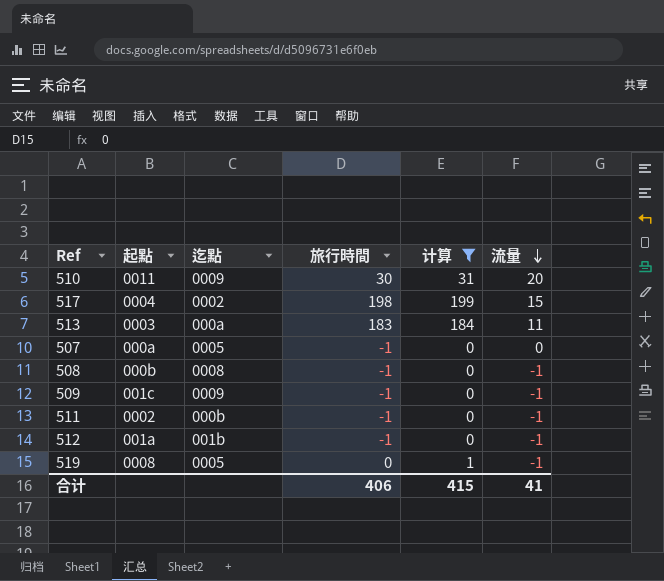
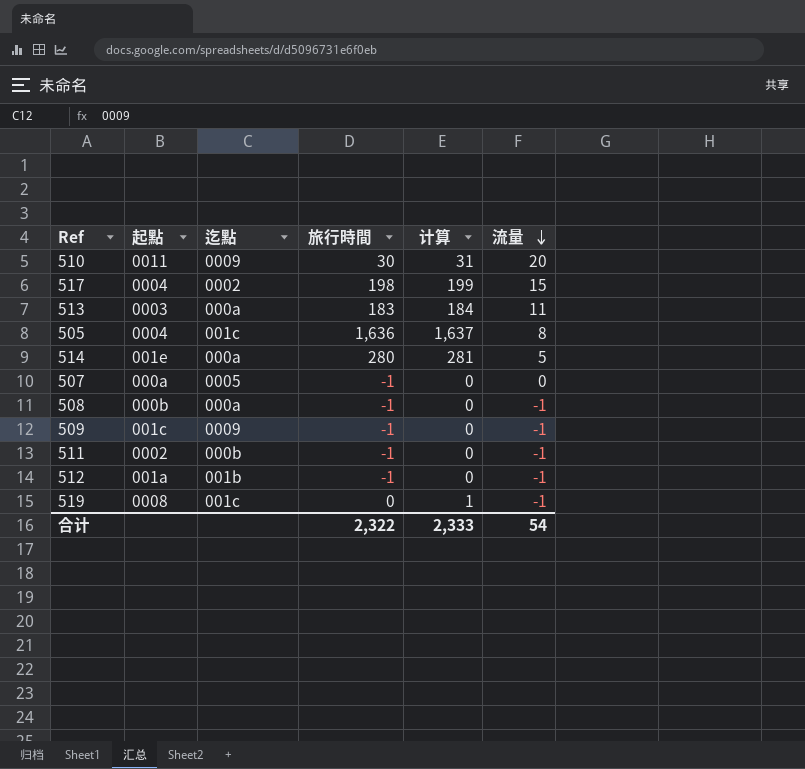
filter: 计算 <= 199 -> none
508 | 迄點: 0008 -> 000a
519 | 迄點: 0005 -> 001c
合计 | 旅行時間: 406 -> 2,322
合计 | 计算: 415 -> 2,333
合计 | 流量: 41 -> 54

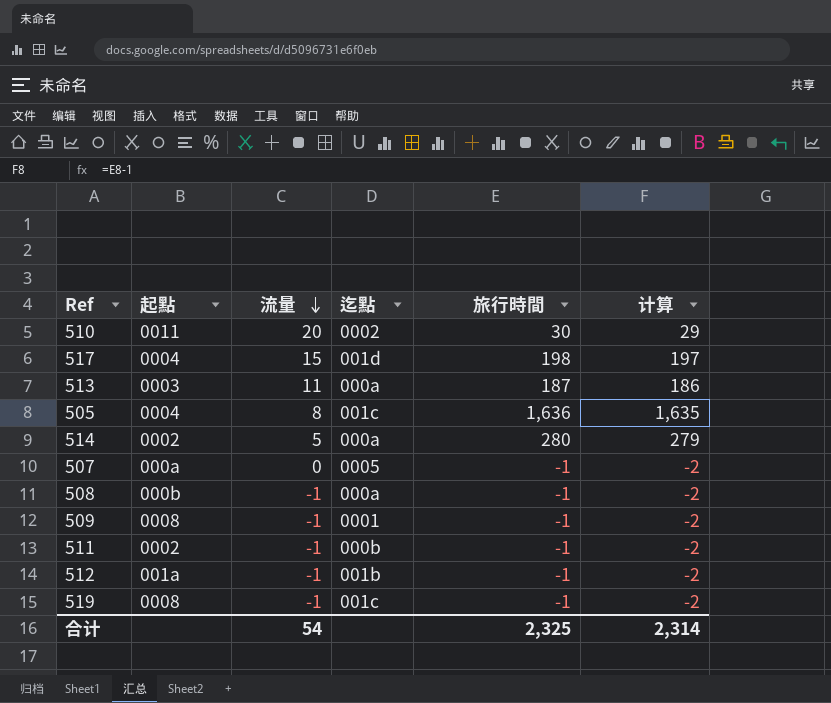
column 流量 | position: 6 -> 3
column 计算 | formula: [旅行時間] + 1 -> [旅行時間] - 1
510 | 迄點: 0009 -> 0002
517 | 迄點: 0002 -> 001d
513 | 旅行時間: 183 -> 187
514 | 起點: 001e -> 0002
509 | 起點: 001c -> 0008
509 | 迄點: 0009 -> 0001
519 | 旅行時間: 0 -> -1
合计 | 旅行時間: 2,322 -> 2,325
合计 | 计算: 2,333 -> 2,314

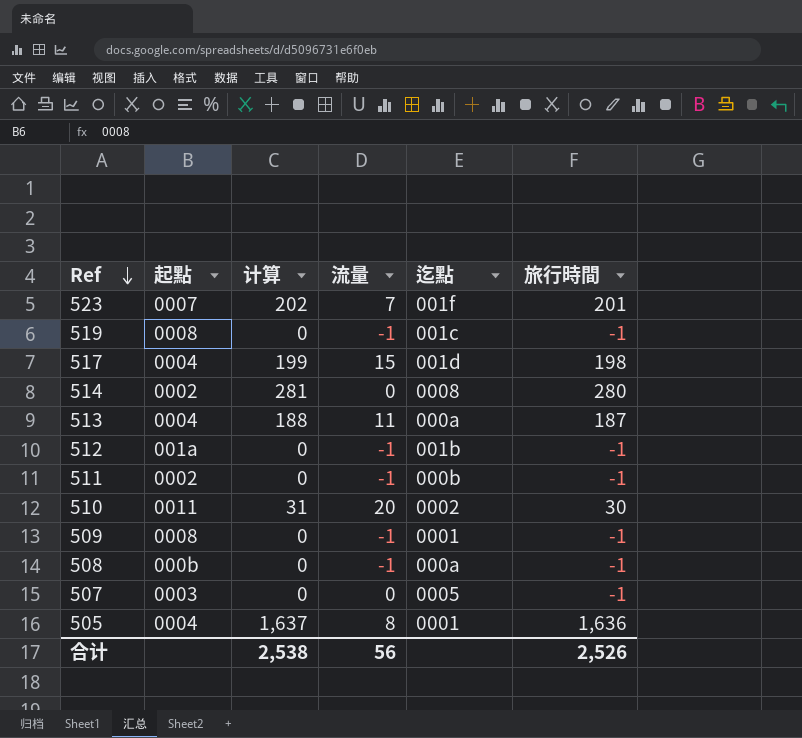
row order: 流量 descending -> Ref descending
column 计算 | formula: [旅行時間] - 1 -> [旅行時間] + 1
column 计算 | position: 6 -> 3
row 523: none -> 0007 | 202 | 7 | 001f | 201
514 | 流量: 5 -> 0
514 | 迄點: 000a -> 0008
513 | 起點: 0003 -> 0004
507 | 起點: 000a -> 0003
505 | 迄點: 001c -> 0001
合计 | 计算: 2,314 -> 2,538
合计 | 流量: 54 -> 56
合计 | 旅行時間: 2,325 -> 2,526

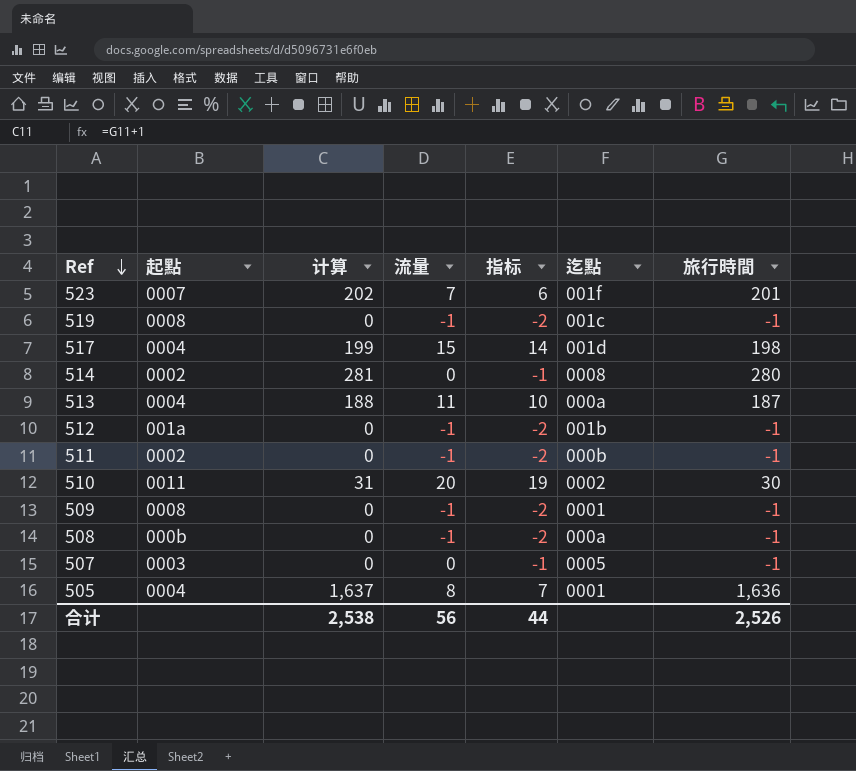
column 指标 | formula: none -> [流量] - 1

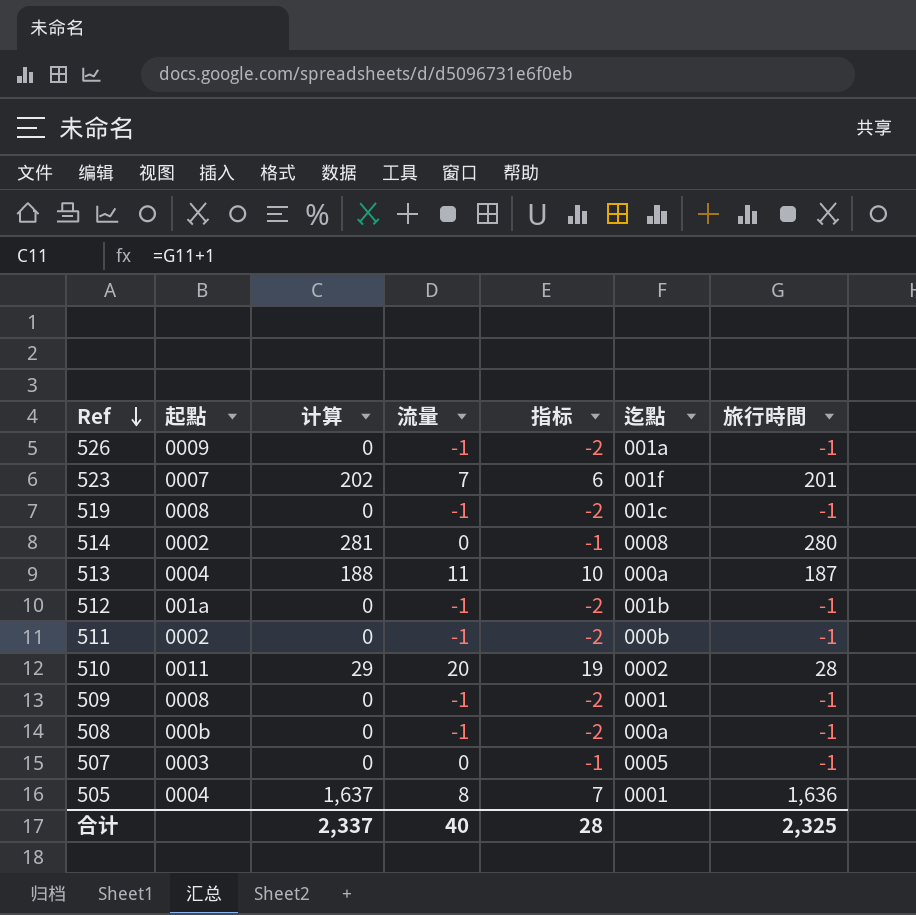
row 517: 0004 | 199 | 15 | 14 | 001d | 198 -> none
row 526: none -> 0009 | 0 | -1 | -2 | 001a | -1
510 | 计算: 31 -> 29
510 | 旅行時間: 30 -> 28
合计 | 计算: 2,538 -> 2,337
合计 | 流量: 56 -> 40
合计 | 指标: 44 -> 28
合计 | 旅行時間: 2,526 -> 2,325

